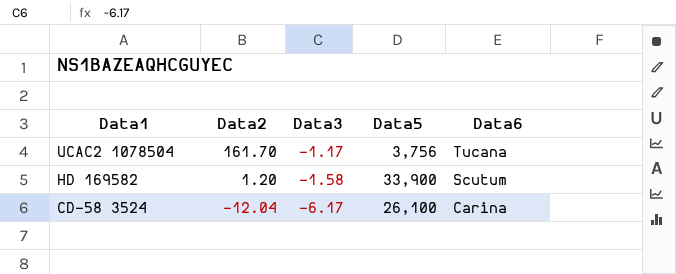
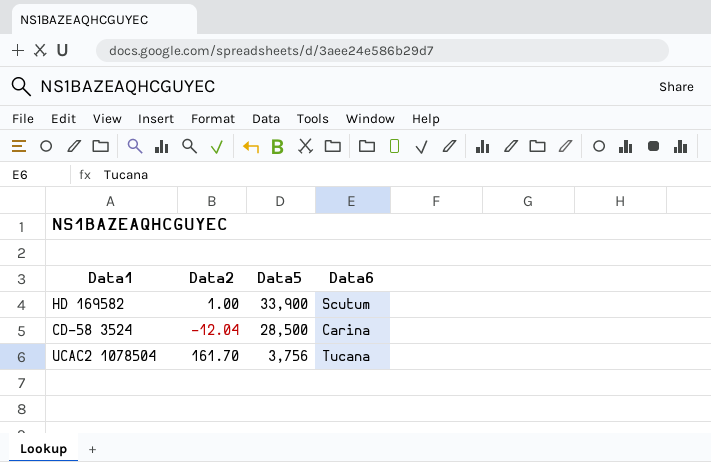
row order: Data1 descending -> Data5 descending
column Data3 | position: 3 -> none
HD 169582 | Data2: 1.20 -> 1.00
CD-58 3524 | Data5: 26,100 -> 28,500

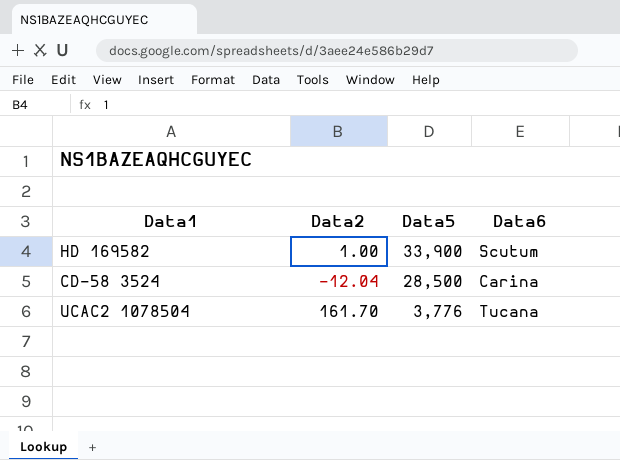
UCAC2 1078504 | Data5: 3,756 -> 3,776

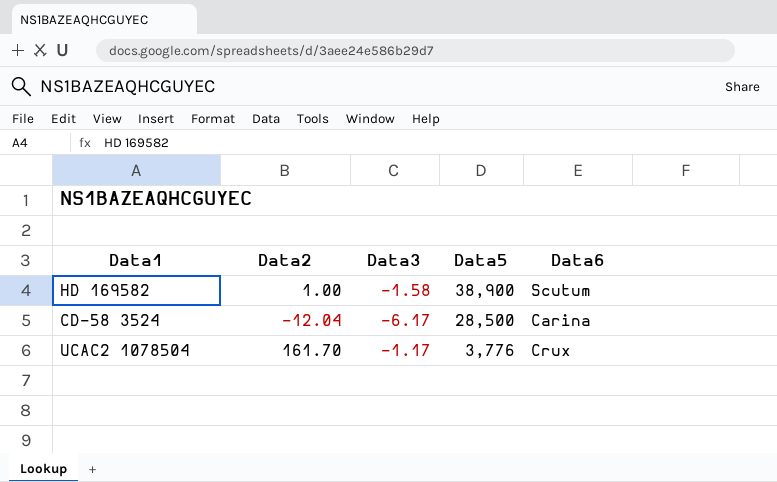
column Data3 | position: none -> 3
HD 169582 | Data5: 33,900 -> 38,900
UCAC2 1078504 | Data6: Tucana -> Crux

